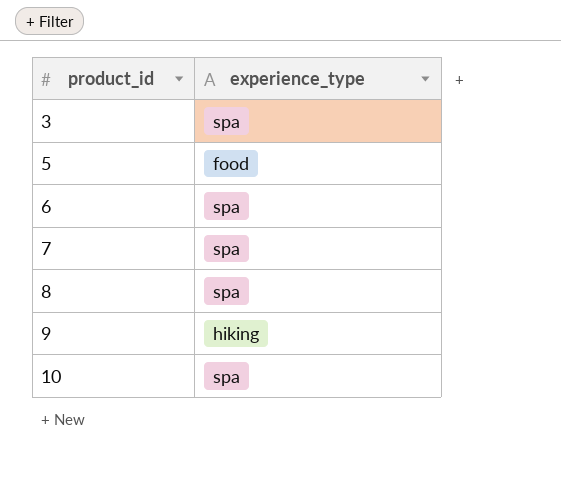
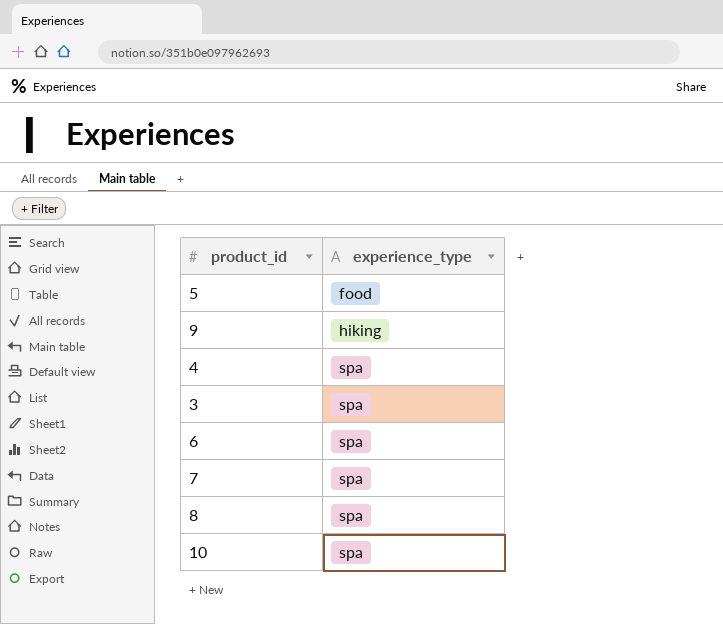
row order: product_id ascending -> experience_type ascending
row 4: none -> spa

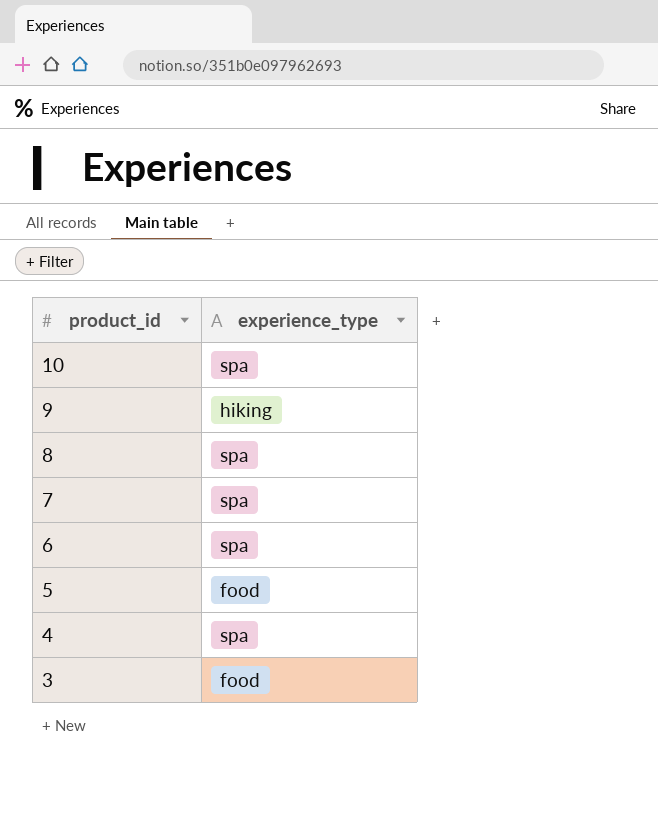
row order: experience_type ascending -> product_id descending
3 | experience_type: spa -> food

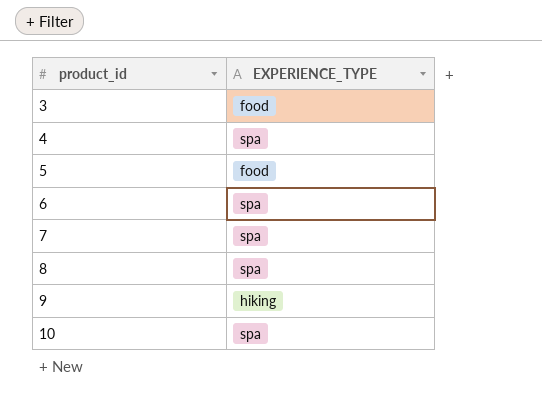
row order: product_id descending -> product_id ascending
column name: experience_type -> EXPERIENCE_TYPE

